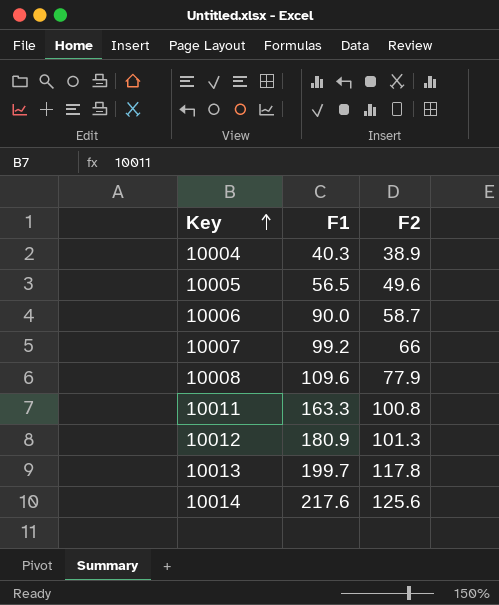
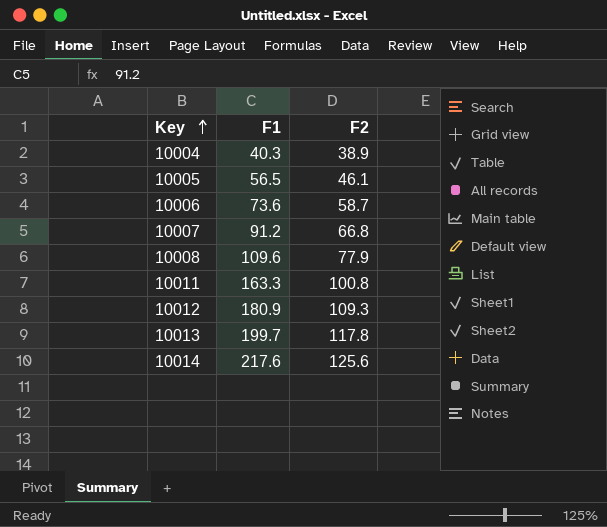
10005 | F2: 49.6 -> 46.1
10006 | F1: 90.0 -> 73.6
10007 | F1: 99.2 -> 91.2
10007 | F2: 66 -> 66.8
10012 | F2: 101.3 -> 109.3

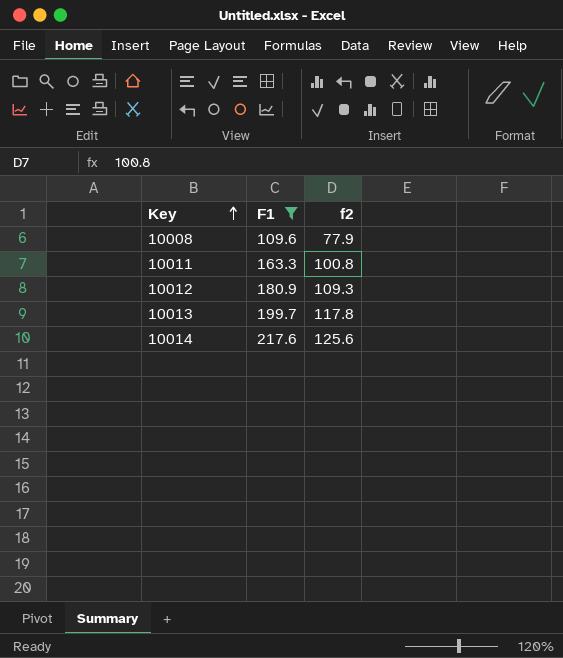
filter: none -> F1 >= 109.6
column name: F2 -> f2

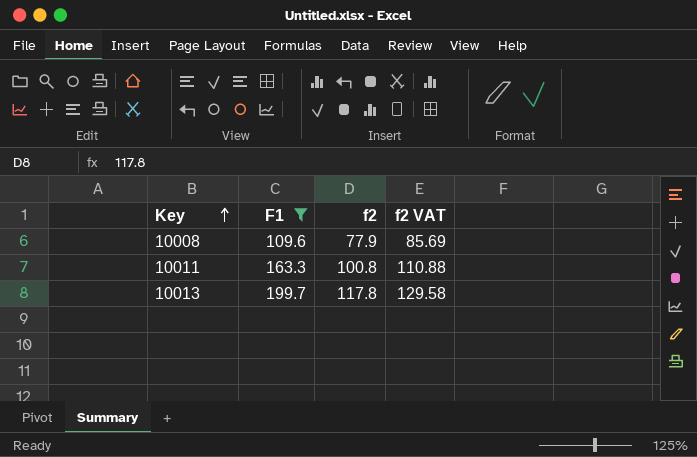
column f2 VAT | formula: none -> [f2] * 1.1
row 10012: 180.9 | 109.3 -> none
row 10014: 217.6 | 125.6 -> none

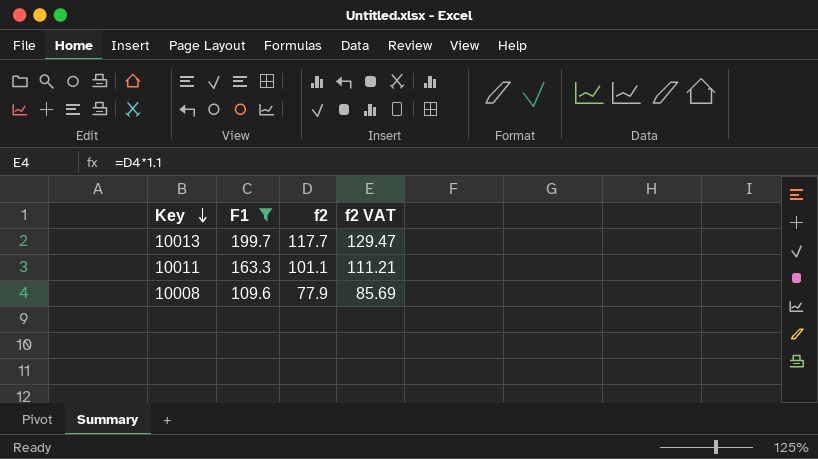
row order: Key ascending -> Key descending
10013 | f2: 117.8 -> 117.7
10013 | f2 VAT: 129.58 -> 129.47
10011 | f2: 100.8 -> 101.1
10011 | f2 VAT: 110.88 -> 111.21

